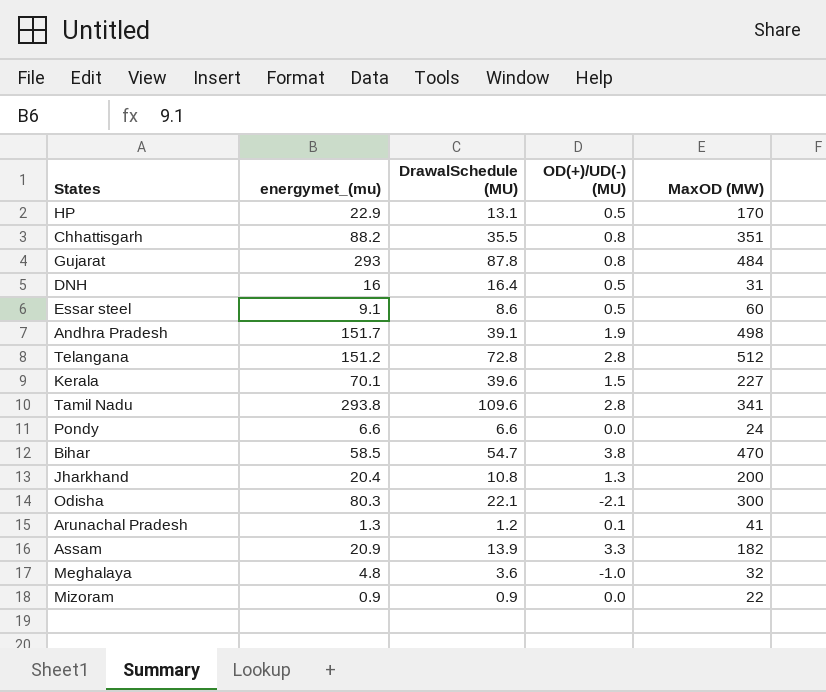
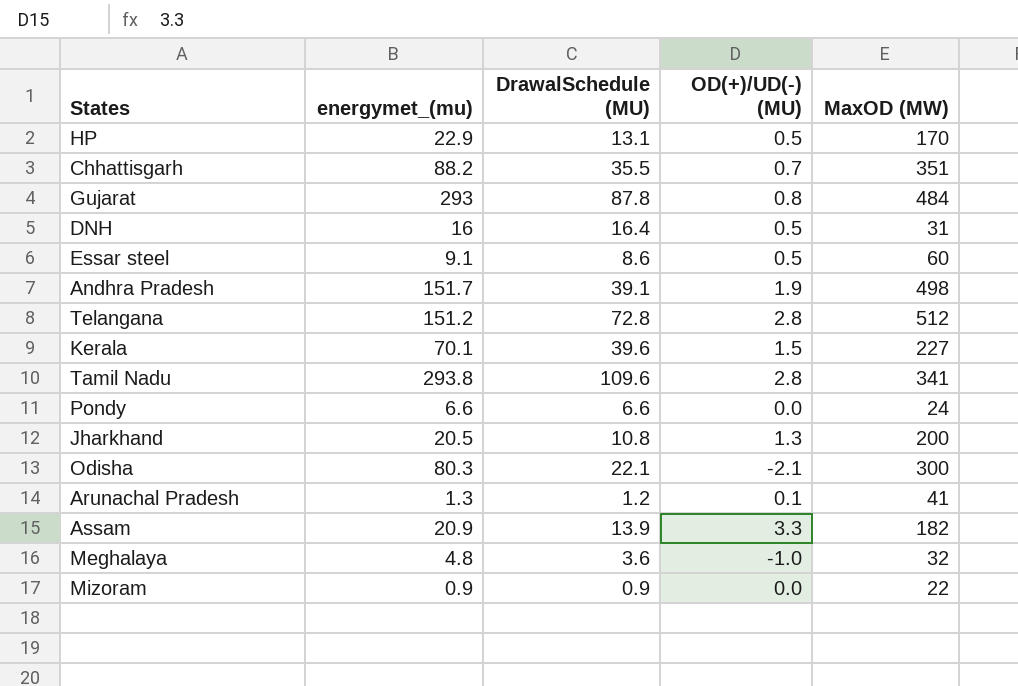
row Bihar: 58.5 | 54.7 | 3.8 | 470 -> none
Chhattisgarh | OD(+)/UD(-) (MU): 0.8 -> 0.7
Jharkhand | energymet_(mu): 20.4 -> 20.5

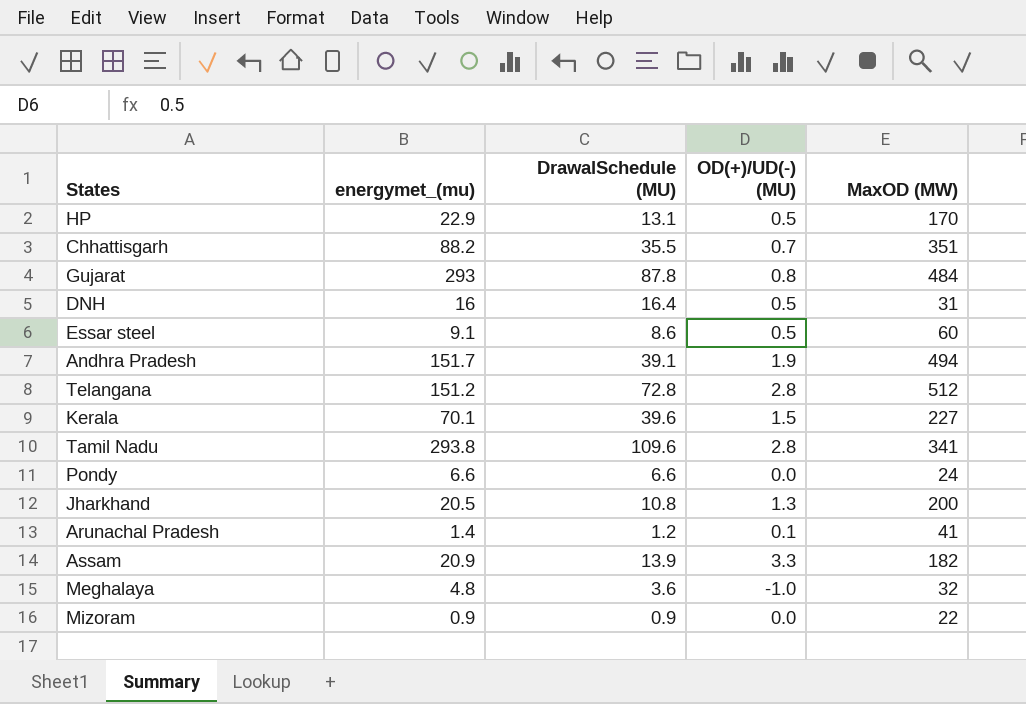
row Odisha: 80.3 | 22.1 | -2.1 | 300 -> none
Andhra Pradesh | MaxOD (MW): 498 -> 494
Arunachal Pradesh | energymet_(mu): 1.3 -> 1.4

